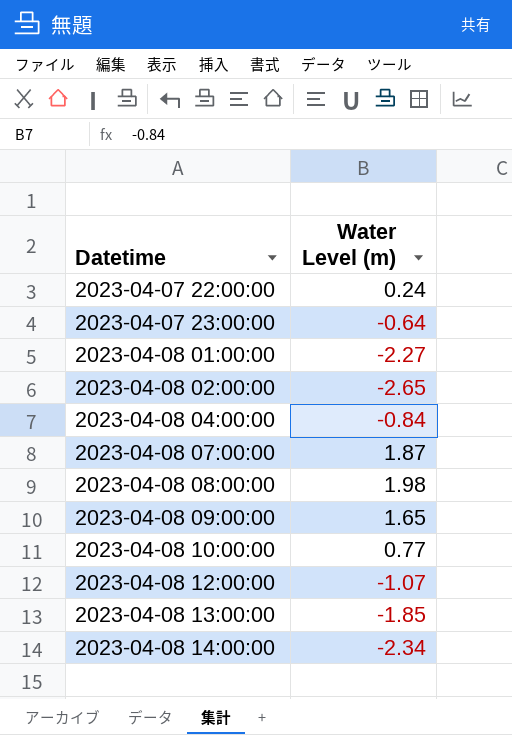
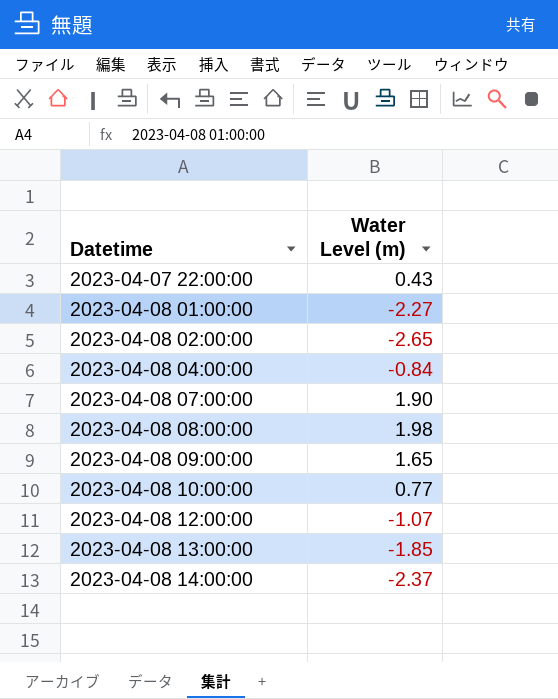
row 2023-04-07 23:00:00: -0.64 -> none
2023-04-07 22:00:00 | Water Level (m): 0.24 -> 0.43
2023-04-08 07:00:00 | Water Level (m): 1.87 -> 1.90
2023-04-08 14:00:00 | Water Level (m): -2.34 -> -2.37

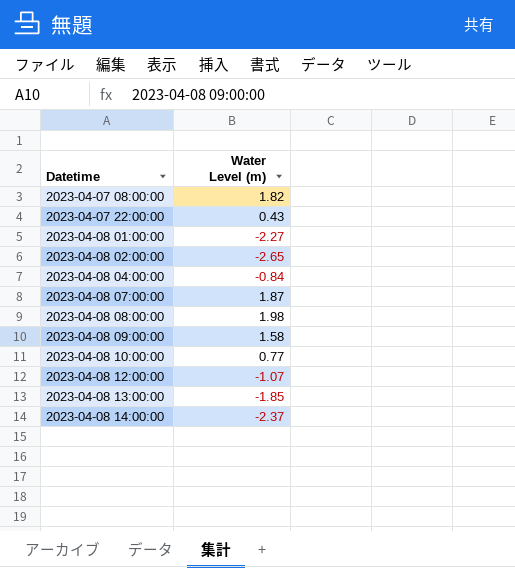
row 2023-04-07 08:00:00: none -> 1.82
2023-04-08 07:00:00 | Water Level (m): 1.90 -> 1.87
2023-04-08 09:00:00 | Water Level (m): 1.65 -> 1.58

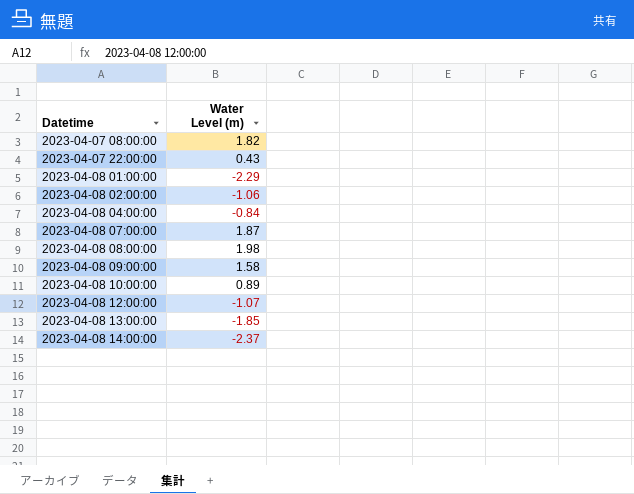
2023-04-08 01:00:00 | Water Level (m): -2.27 -> -2.29
2023-04-08 02:00:00 | Water Level (m): -2.65 -> -1.06
2023-04-08 10:00:00 | Water Level (m): 0.77 -> 0.89

